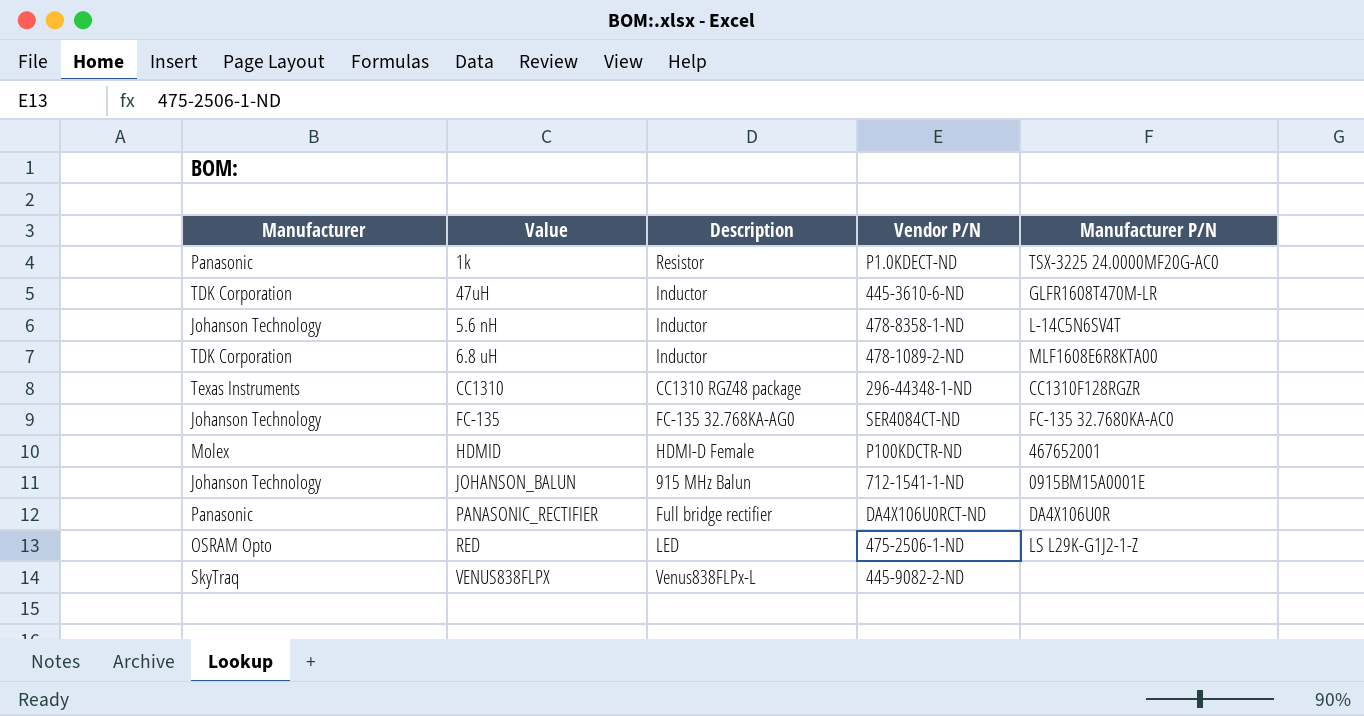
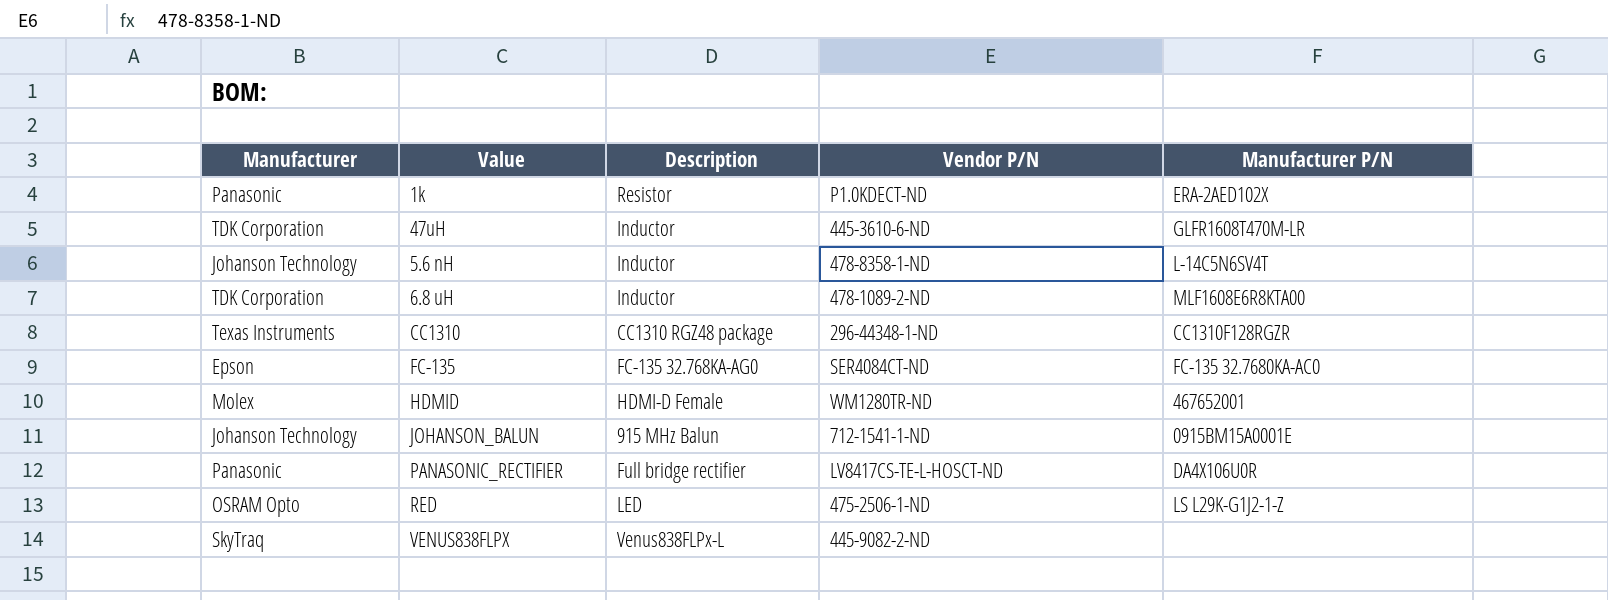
1k | Manufacturer P/N: TSX-3225 24.0000MF20G-AC0 -> ERA-2AED102X
FC-135 | Manufacturer: Johanson Technology -> Epson
HDMID | Vendor P/N: P100KDCTR-ND -> WM1280TR-ND
PANASONIC_RECTIFIER | Vendor P/N: DA4X106U0RCT-ND -> LV8417CS-TE-L-HOSCT-ND

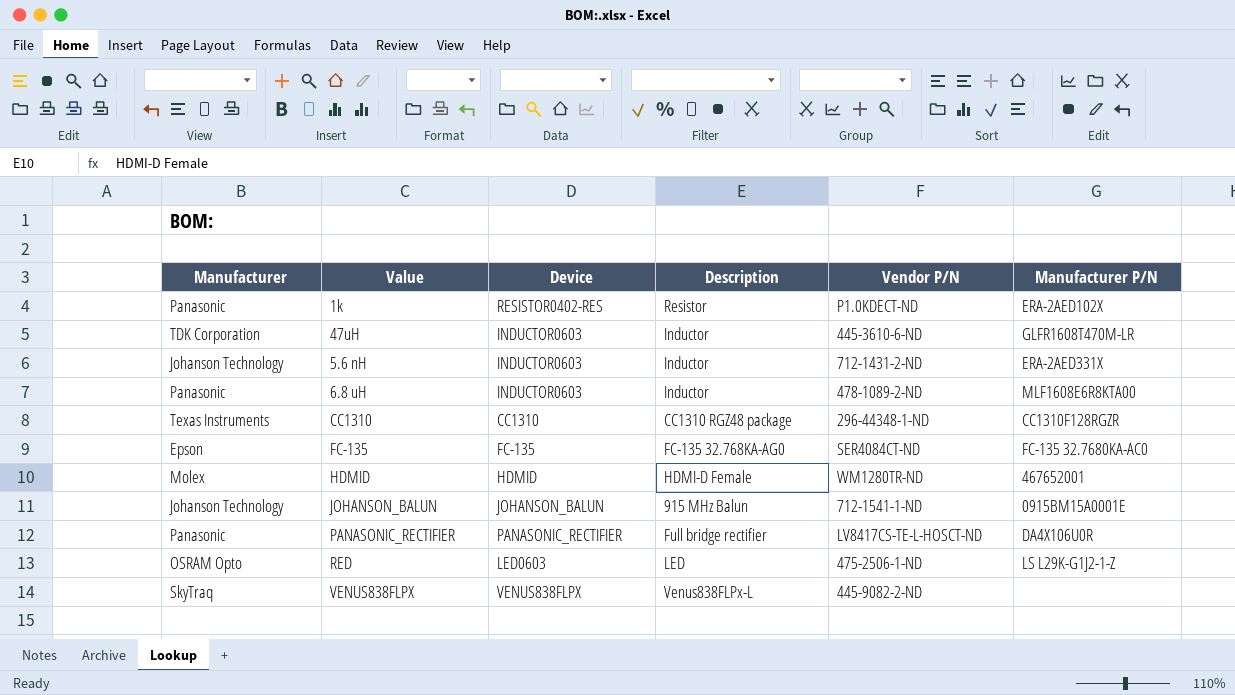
column Device | position: none -> 3
5.6 nH | Vendor P/N: 478-8358-1-ND -> 712-1431-2-ND
5.6 nH | Manufacturer P/N: L-14C5N6SV4T -> ERA-2AED331X
6.8 uH | Manufacturer: TDK Corporation -> Panasonic

